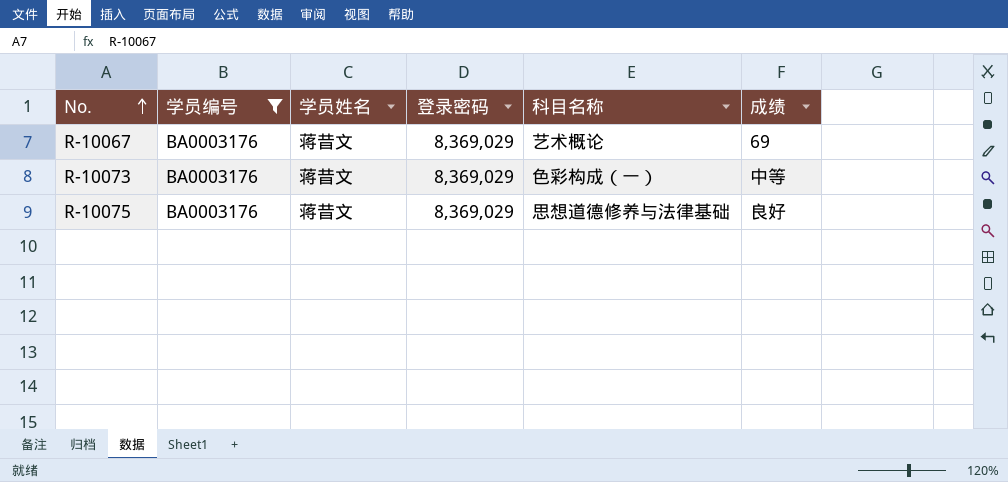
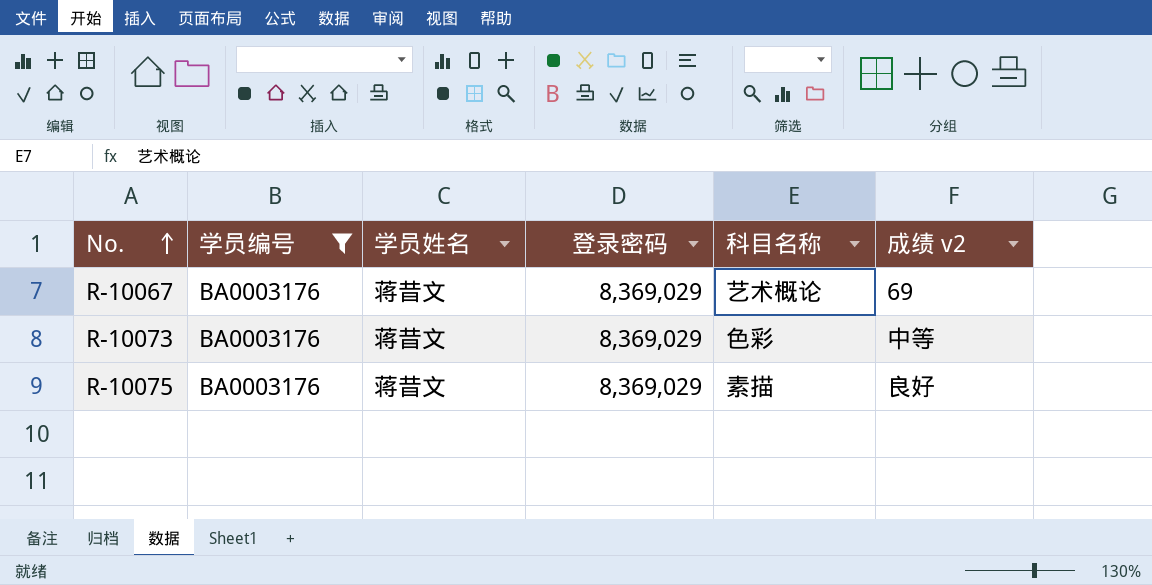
column name: 成绩 -> 成绩 v2
R-10073 | 科目名称: 色彩构成（一） -> 色彩
R-10075 | 科目名称: 思想道德修养与法律基础 -> 素描

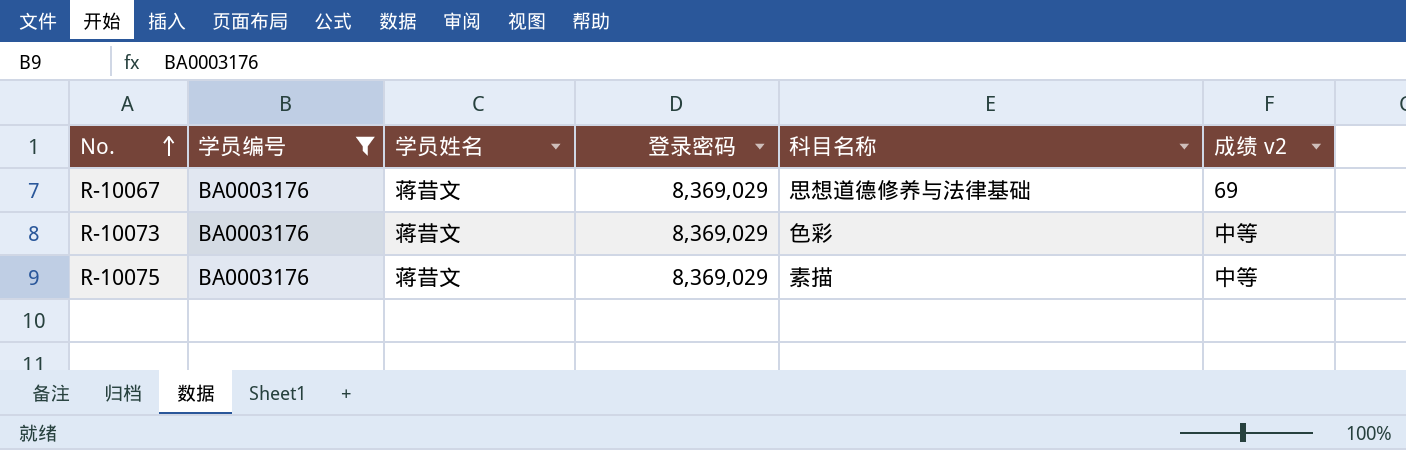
R-10067 | 科目名称: 艺术概论 -> 思想道德修养与法律基础
R-10075 | 成绩 v2: 良好 -> 中等

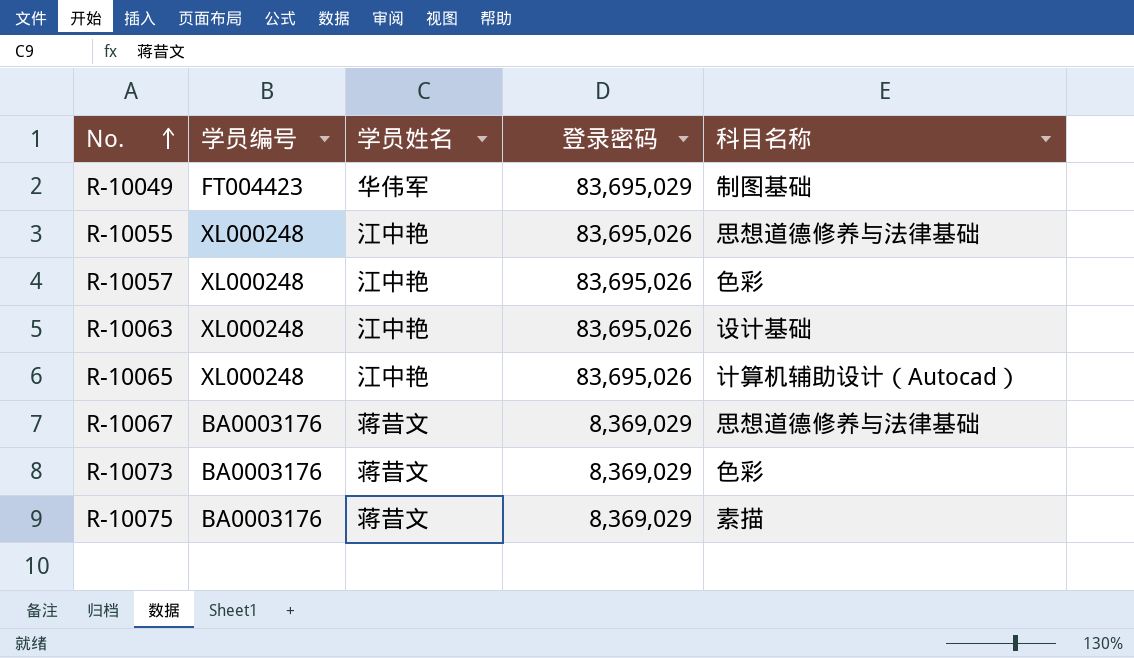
filter: 学员编号 = BA0003176 -> none
column 成绩 v2 | position: 6 -> none

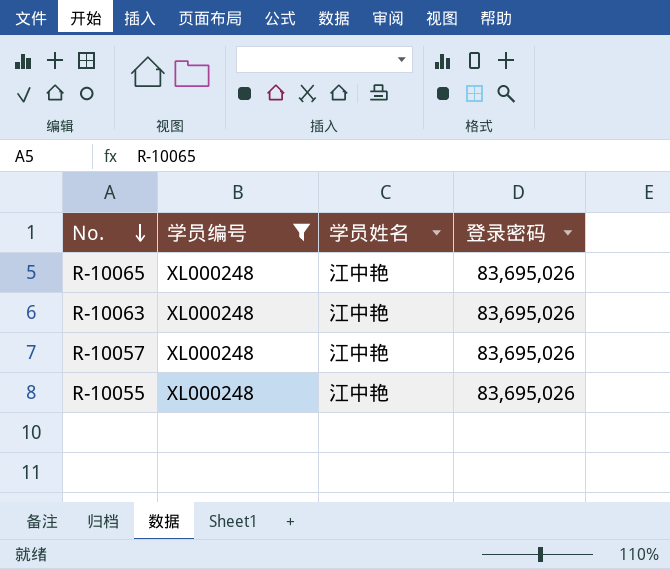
filter: none -> 学员编号 = XL000248
row order: No. ascending -> No. descending
column 科目名称 | position: 5 -> none

